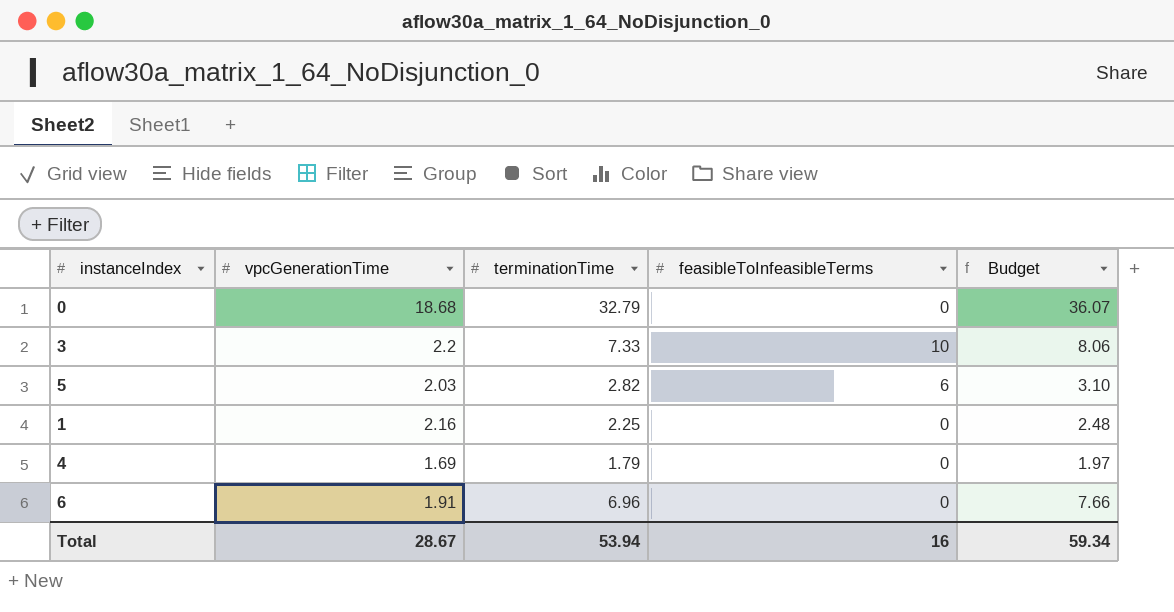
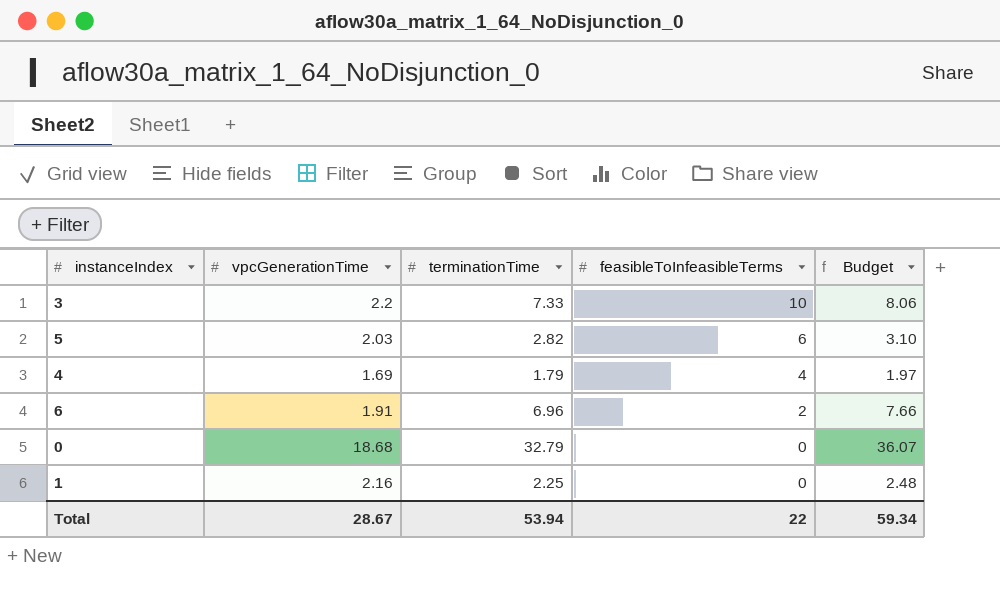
row order: none -> feasibleToInfeasibleTerms descending
4 | feasibleToInfeasibleTerms: 0 -> 4
6 | feasibleToInfeasibleTerms: 0 -> 2
Total | feasibleToInfeasibleTerms: 16 -> 22

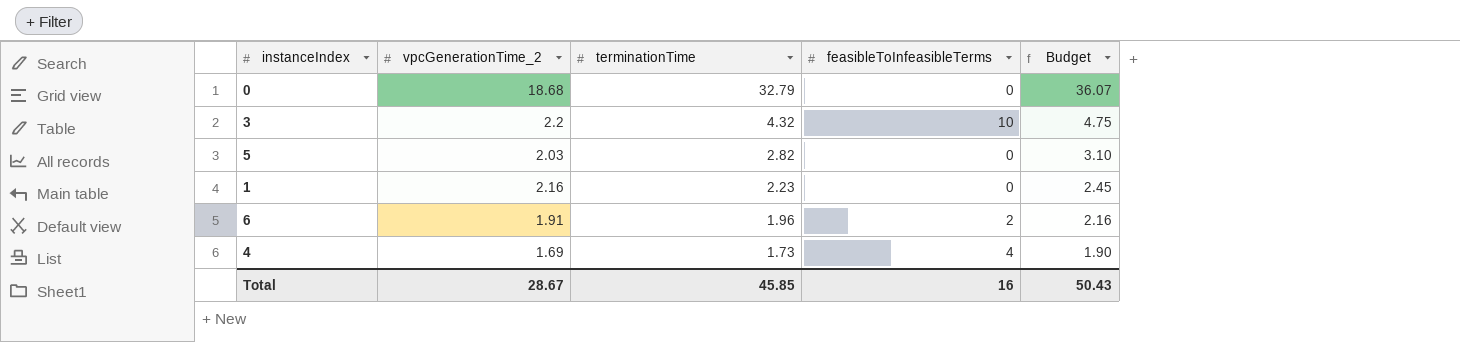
row order: feasibleToInfeasibleTerms descending -> terminationTime descending
column name: vpcGenerationTime -> vpcGenerationTime_2
3 | terminationTime: 7.33 -> 4.32
3 | Budget: 8.06 -> 4.75
5 | feasibleToInfeasibleTerms: 6 -> 0
1 | terminationTime: 2.25 -> 2.23
1 | Budget: 2.48 -> 2.45
6 | terminationTime: 6.96 -> 1.96
6 | Budget: 7.66 -> 2.16
4 | terminationTime: 1.79 -> 1.73
4 | Budget: 1.97 -> 1.90
Total | terminationTime: 53.94 -> 45.85
Total | feasibleToInfeasibleTerms: 22 -> 16
Total | Budget: 59.34 -> 50.43

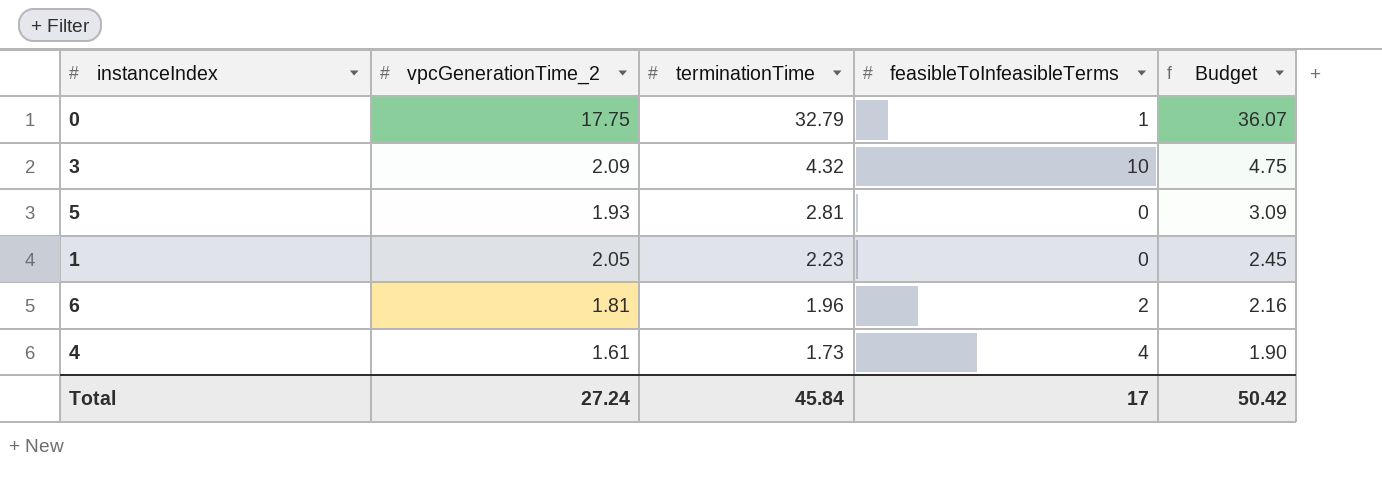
0 | vpcGenerationTime_2: 18.68 -> 17.75
0 | feasibleToInfeasibleTerms: 0 -> 1
3 | vpcGenerationTime_2: 2.2 -> 2.09
5 | vpcGenerationTime_2: 2.03 -> 1.93
5 | terminationTime: 2.82 -> 2.81
5 | Budget: 3.10 -> 3.09
1 | vpcGenerationTime_2: 2.16 -> 2.05
6 | vpcGenerationTime_2: 1.91 -> 1.81
4 | vpcGenerationTime_2: 1.69 -> 1.61
Total | vpcGenerationTime_2: 28.67 -> 27.24
Total | terminationTime: 45.85 -> 45.84
Total | feasibleToInfeasibleTerms: 16 -> 17
Total | Budget: 50.43 -> 50.42

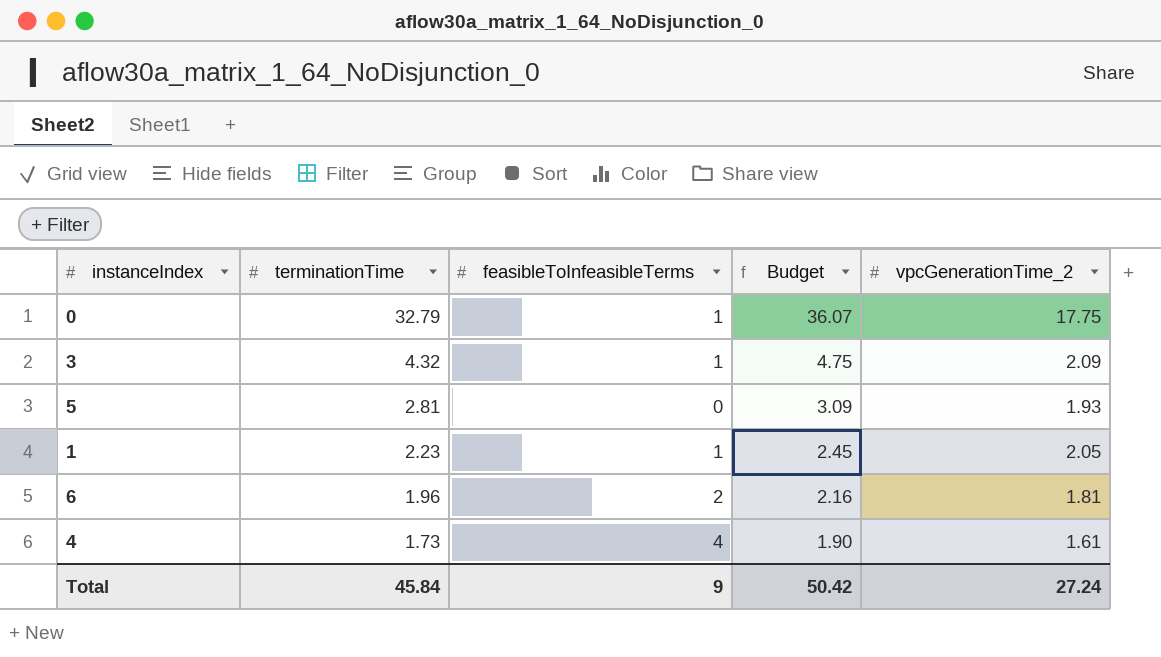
column vpcGenerationTime_2 | position: 2 -> 5
3 | feasibleToInfeasibleTerms: 10 -> 1
1 | feasibleToInfeasibleTerms: 0 -> 1
Total | feasibleToInfeasibleTerms: 17 -> 9

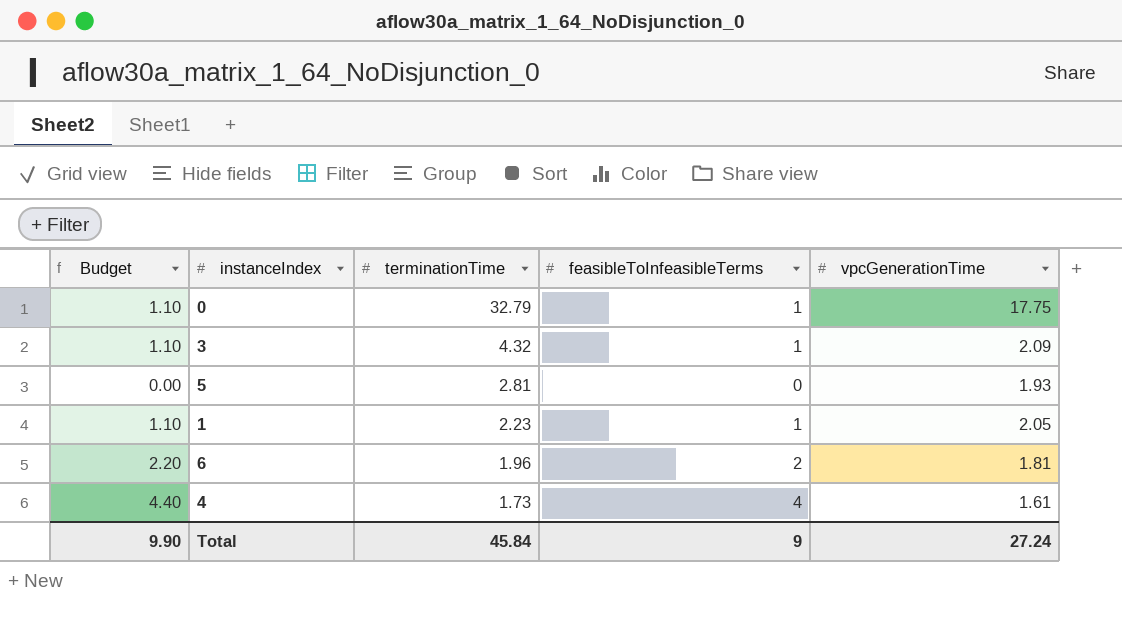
column Budget | formula: [terminationTime] * 1.1 -> [feasibleToInfeasibleTerms] * 1.1
column Budget | position: 4 -> 1
column name: vpcGenerationTime_2 -> vpcGenerationTime
Total | Budget: 50.42 -> 9.90

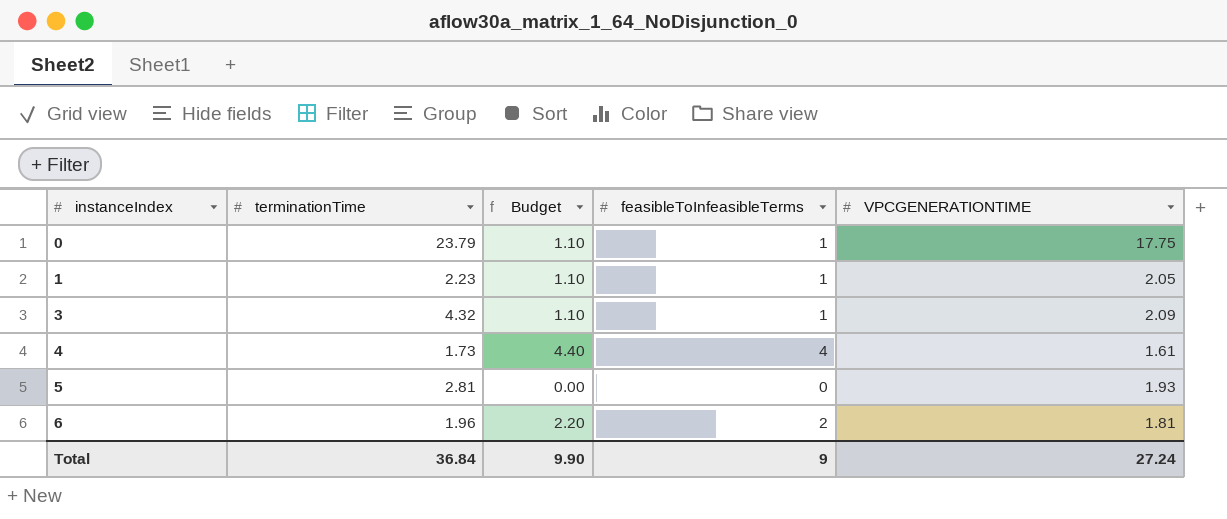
row order: terminationTime descending -> instanceIndex ascending
column Budget | position: 1 -> 3
column name: vpcGenerationTime -> VPCGENERATIONTIME
0 | terminationTime: 32.79 -> 23.79
Total | terminationTime: 45.84 -> 36.84

